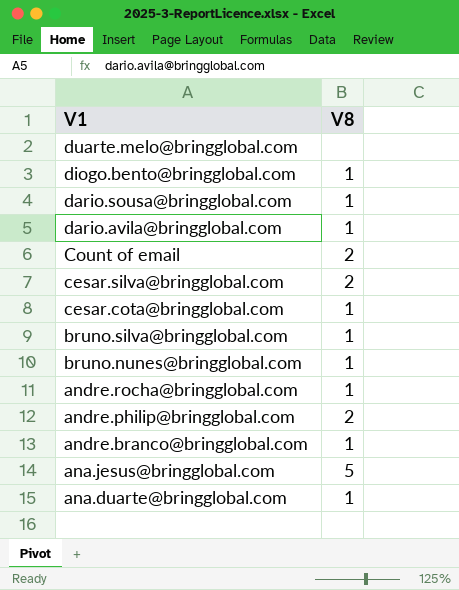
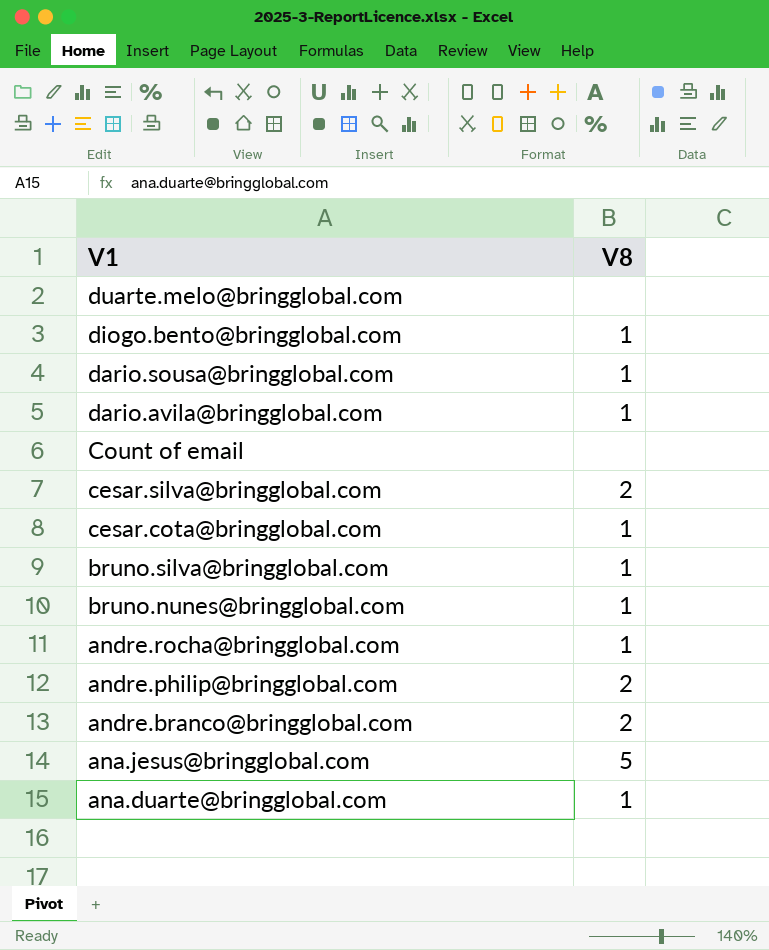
Count of email | V8: 2 -> none
andre.branco@bringglobal.com | V8: 1 -> 2

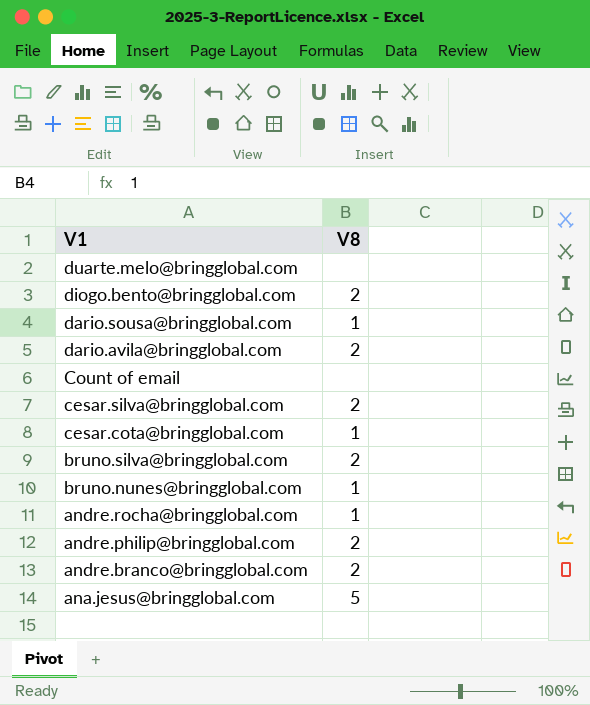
row ana.duarte@bringglobal.com: 1 -> none
diogo.bento@bringglobal.com | V8: 1 -> 2
dario.avila@bringglobal.com | V8: 1 -> 2
bruno.silva@bringglobal.com | V8: 1 -> 2

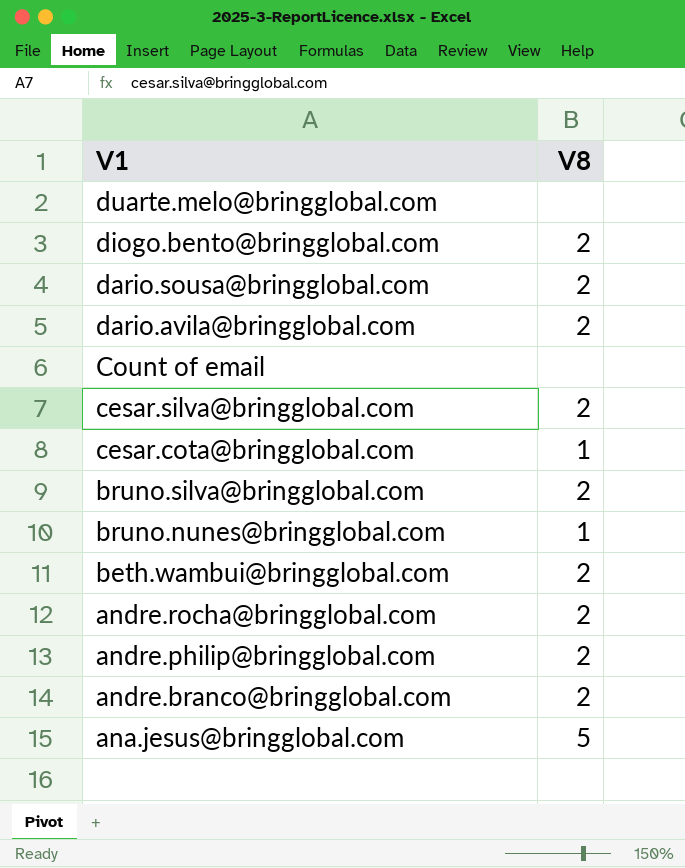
dario.sousa@bringglobal.com | V8: 1 -> 2
row beth.wambui@bringglobal.com: none -> 2
andre.rocha@bringglobal.com | V8: 1 -> 2

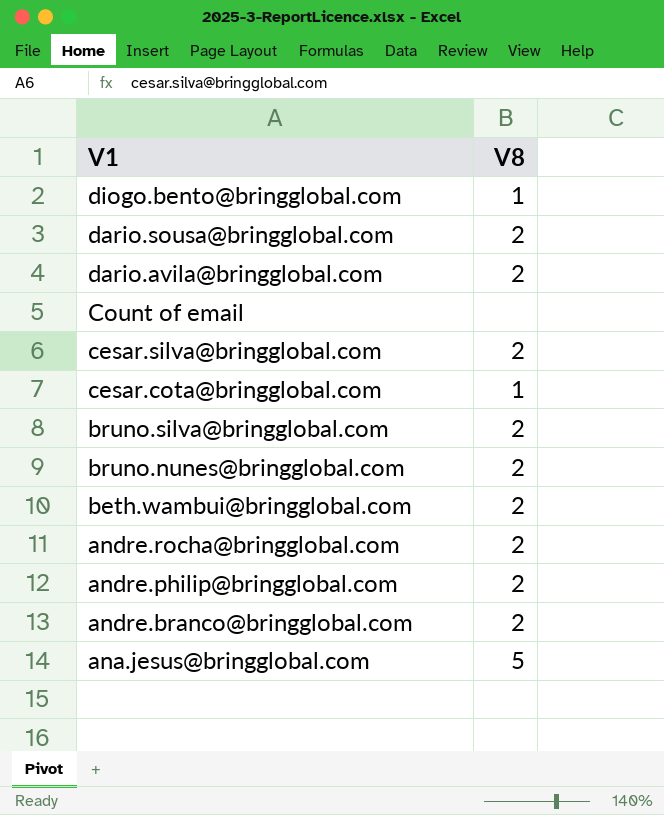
row duarte.melo@bringglobal.com: none -> none
diogo.bento@bringglobal.com | V8: 2 -> 1
bruno.nunes@bringglobal.com | V8: 1 -> 2

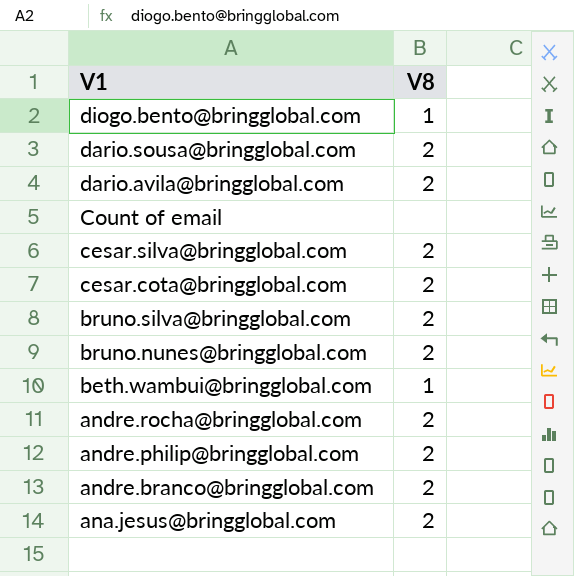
cesar.cota@bringglobal.com | V8: 1 -> 2
beth.wambui@bringglobal.com | V8: 2 -> 1
ana.jesus@bringglobal.com | V8: 5 -> 2

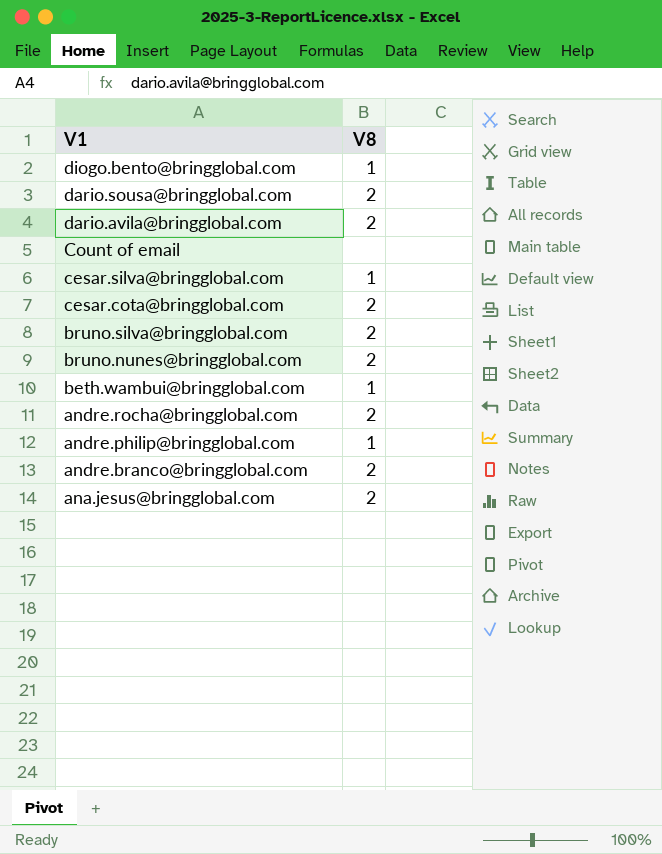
cesar.silva@bringglobal.com | V8: 2 -> 1
andre.philip@bringglobal.com | V8: 2 -> 1

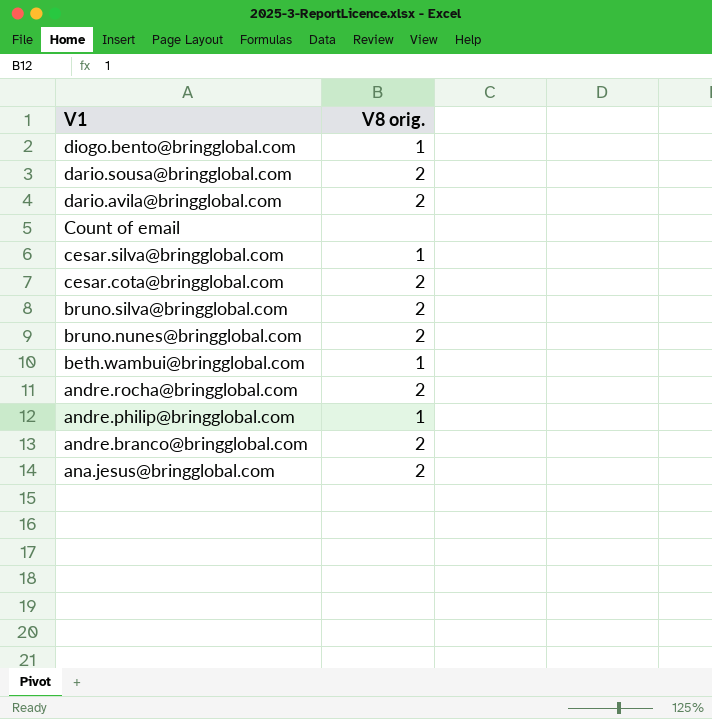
column name: V8 -> V8 orig.

